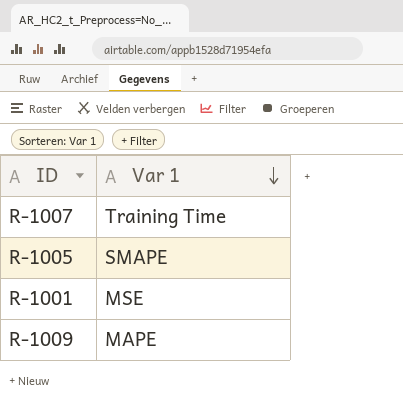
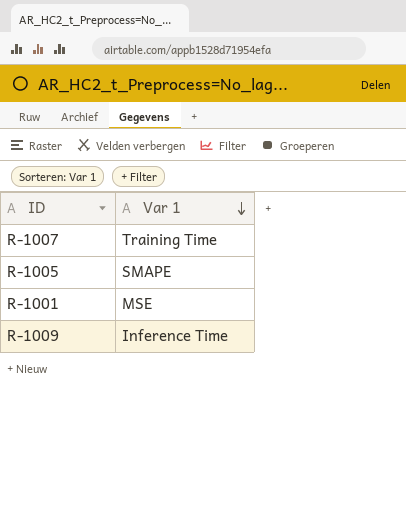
R-1009 | Var 1: MAPE -> Inference Time

